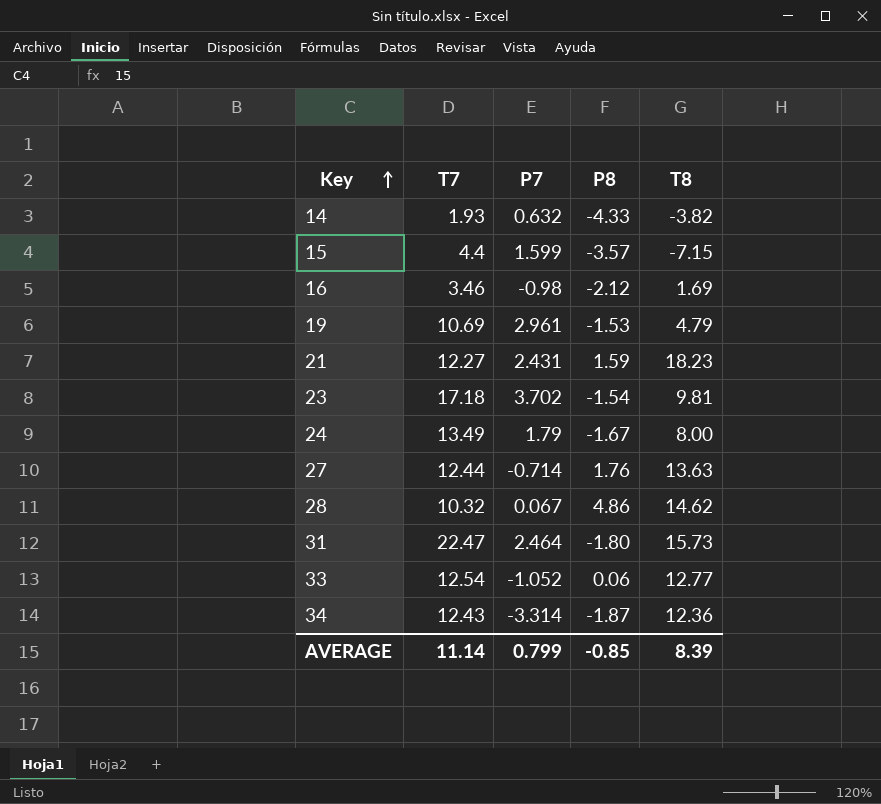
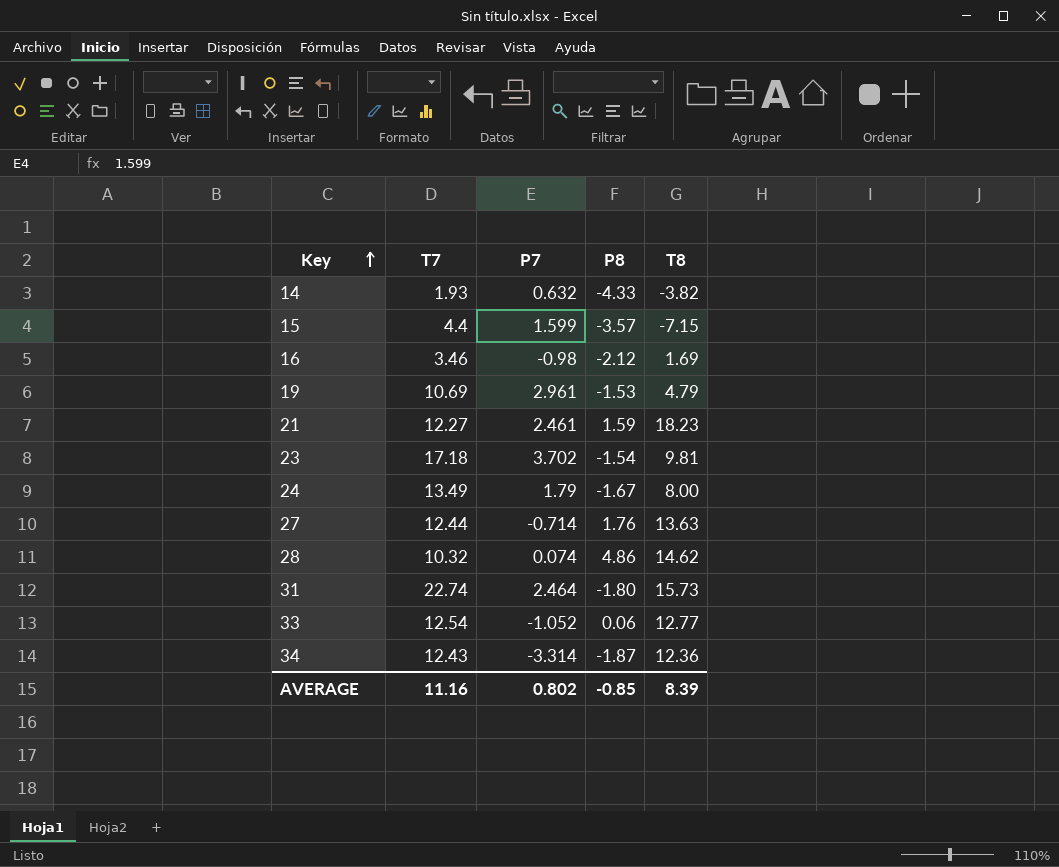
21 | P7: 2.431 -> 2.461
28 | P7: 0.067 -> 0.074
31 | T7: 22.47 -> 22.74
AVERAGE | T7: 11.14 -> 11.16
AVERAGE | P7: 0.799 -> 0.802

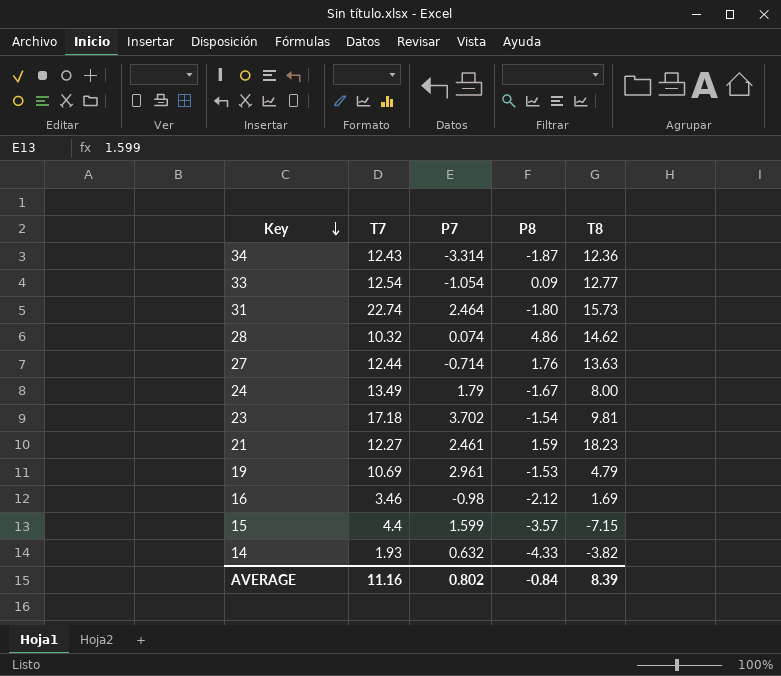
row order: Key ascending -> Key descending
33 | P7: -1.052 -> -1.054
33 | P8: 0.06 -> 0.09
AVERAGE | P8: -0.85 -> -0.84

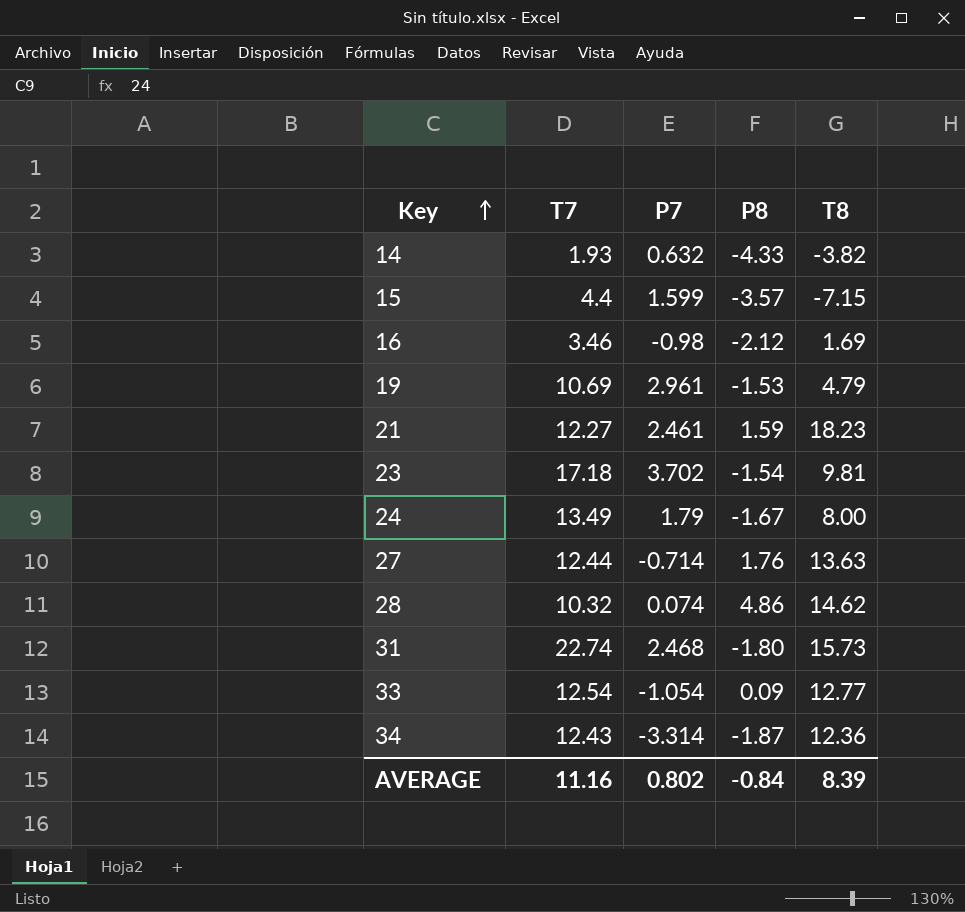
row order: Key descending -> Key ascending
31 | P7: 2.464 -> 2.468

